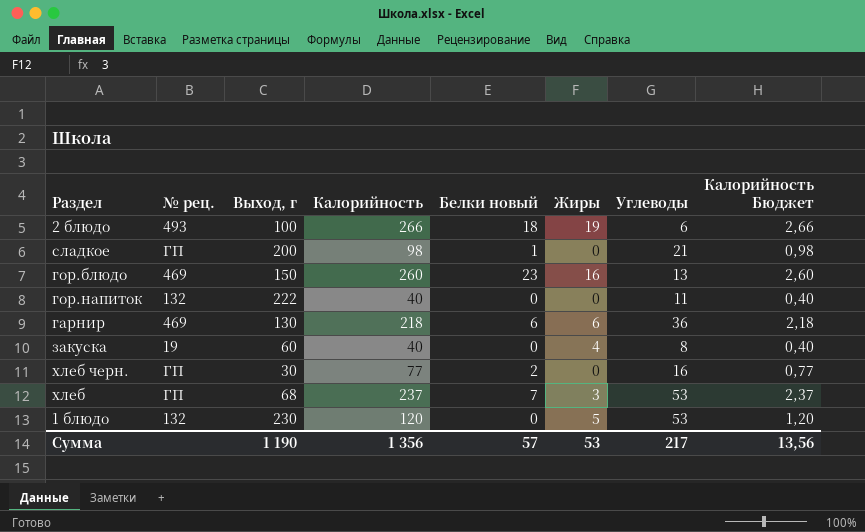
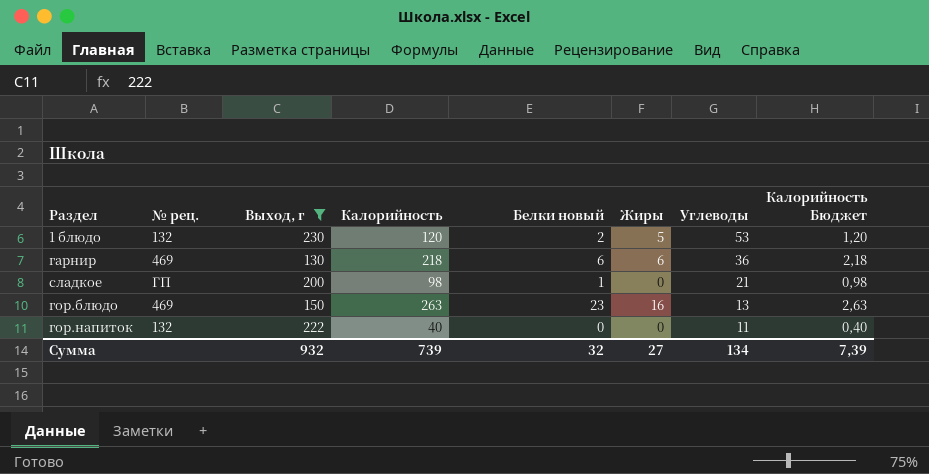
filter: none -> Выход, г >= 130
row order: none -> Углеводы descending
1 блюдо | Белки новый: 0 -> 2
гор.блюдо | Калорийность: 260 -> 263
гор.блюдо | Калорийность Бюджет: 2,60 -> 2,63
Сумма | Выход, г: 1 190 -> 932
Сумма | Калорийность: 1 356 -> 739
Сумма | Белки новый: 57 -> 32
Сумма | Жиры: 53 -> 27
Сумма | Углеводы: 217 -> 134
Сумма | Калорийность Бюджет: 13,56 -> 7,39

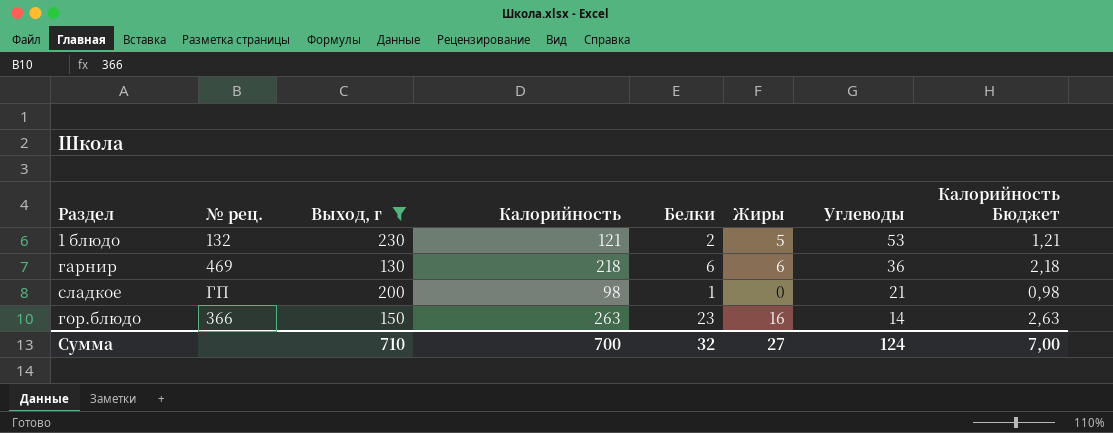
column name: Белки новый -> Белки
row гор.напиток: 132 | 222 | 40 | 0 | 0 | 11 | 0,40 -> none
1 блюдо | Калорийность: 120 -> 121
1 блюдо | Калорийность Бюджет: 1,20 -> 1,21
гор.блюдо | № рец.: 469 -> 366
гор.блюдо | Углеводы: 13 -> 14
Сумма | Выход, г: 932 -> 710
Сумма | Калорийность: 739 -> 700
Сумма | Углеводы: 134 -> 124
Сумма | Калорийность Бюджет: 7,39 -> 7,00

